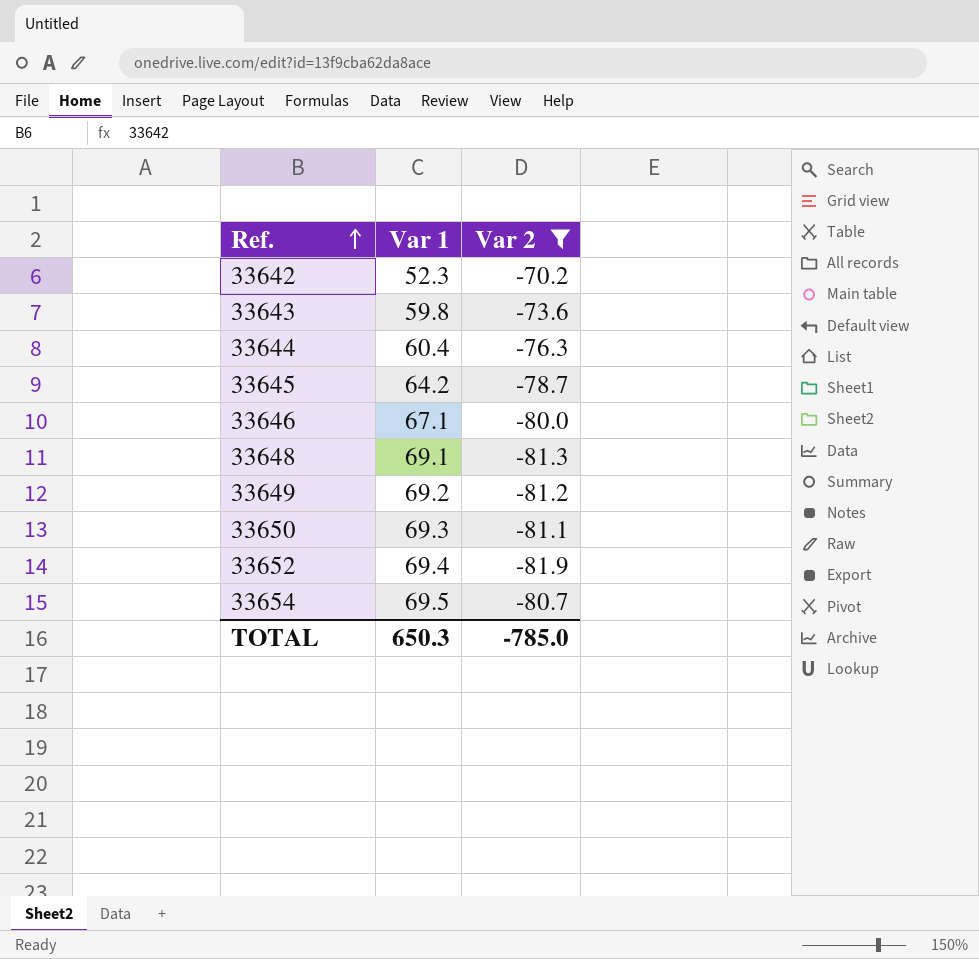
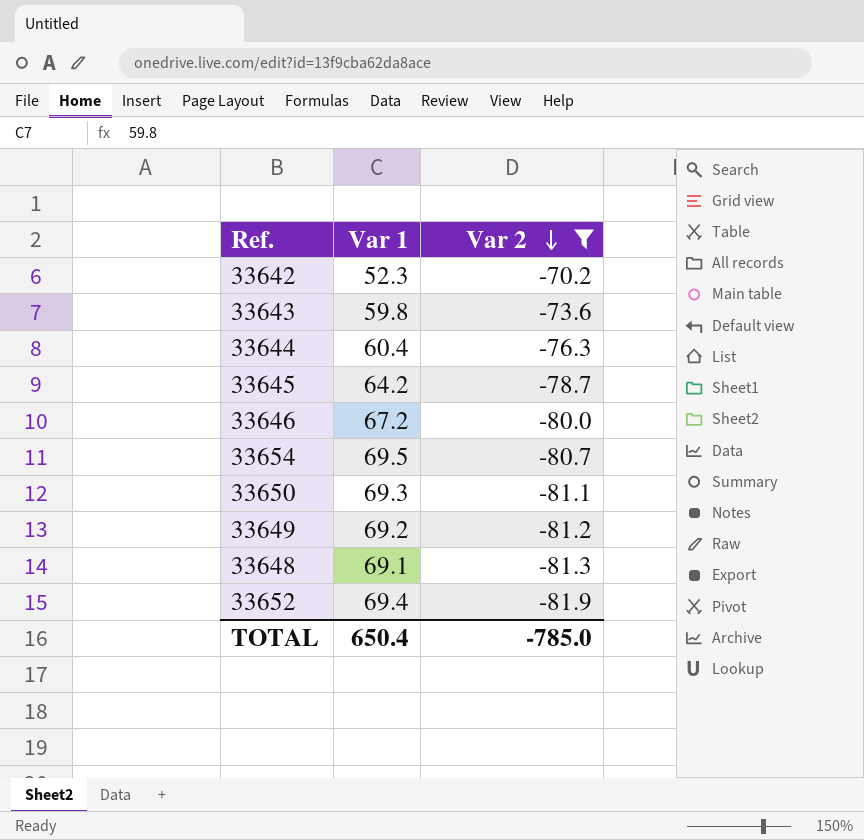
row order: Ref. ascending -> Var 2 descending
33646 | Var 1: 67.1 -> 67.2
TOTAL | Var 1: 650.3 -> 650.4

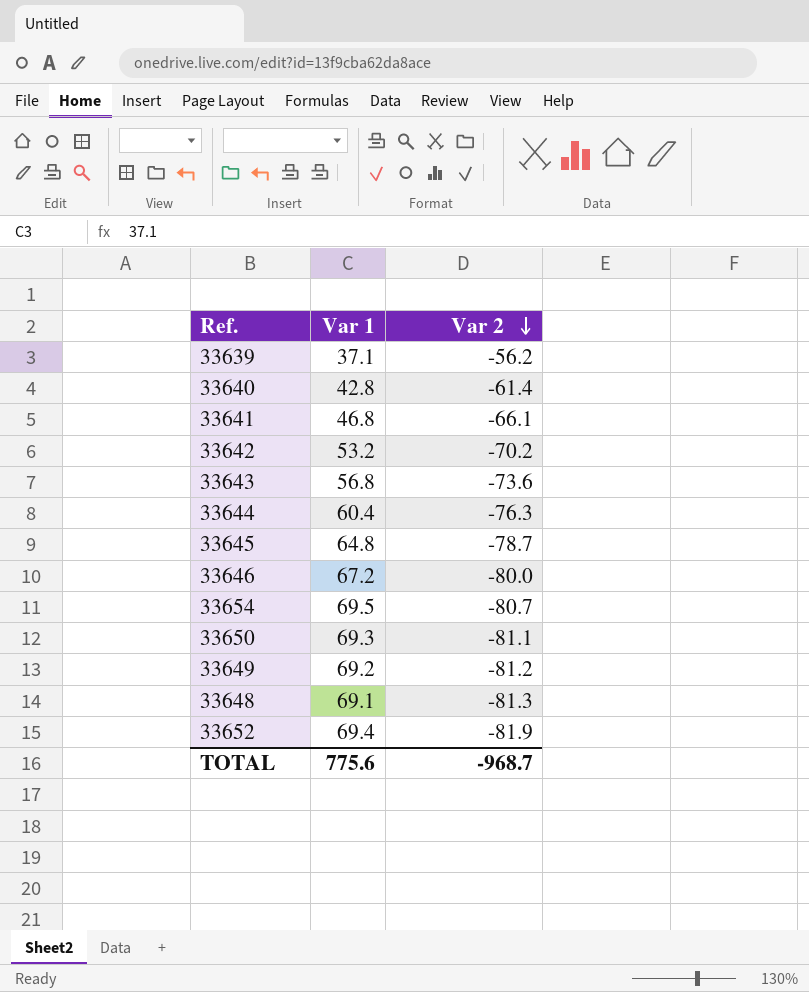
filter: Var 2 <= -70.2 -> none
33642 | Var 1: 52.3 -> 53.2
33643 | Var 1: 59.8 -> 56.8
33645 | Var 1: 64.2 -> 64.8
TOTAL | Var 1: 650.4 -> 775.6
TOTAL | Var 2: -785.0 -> -968.7

